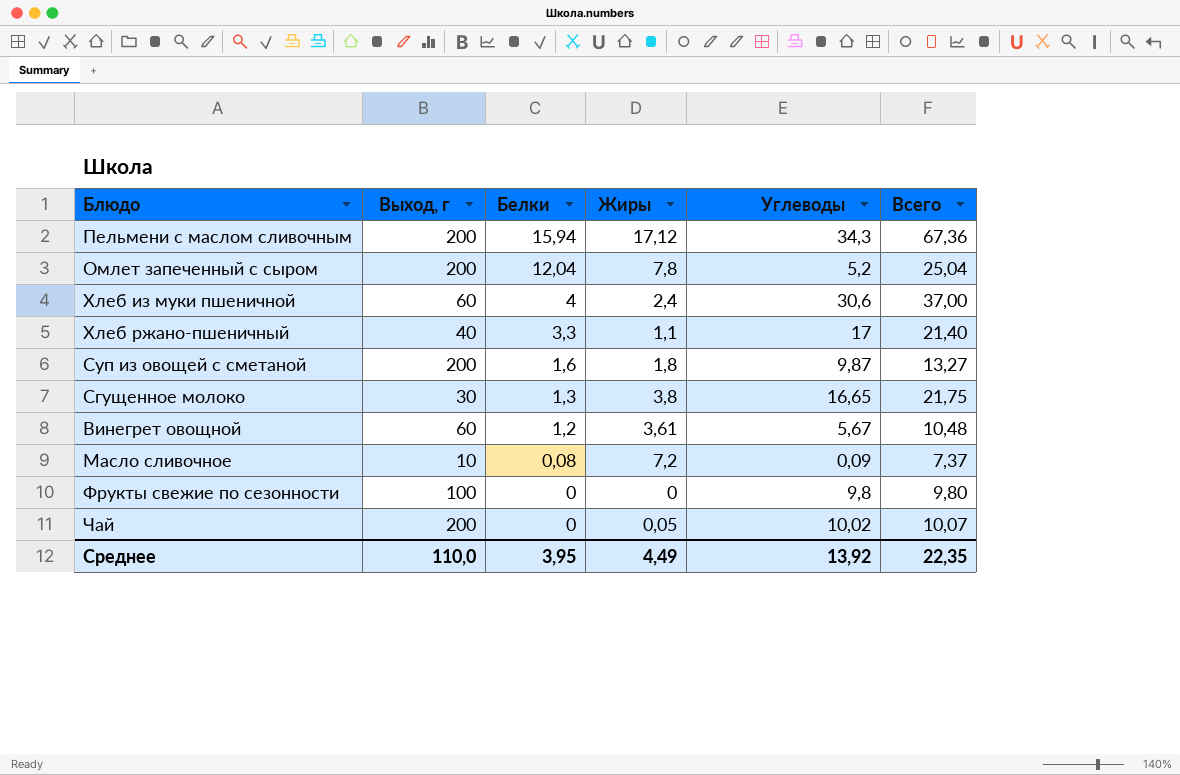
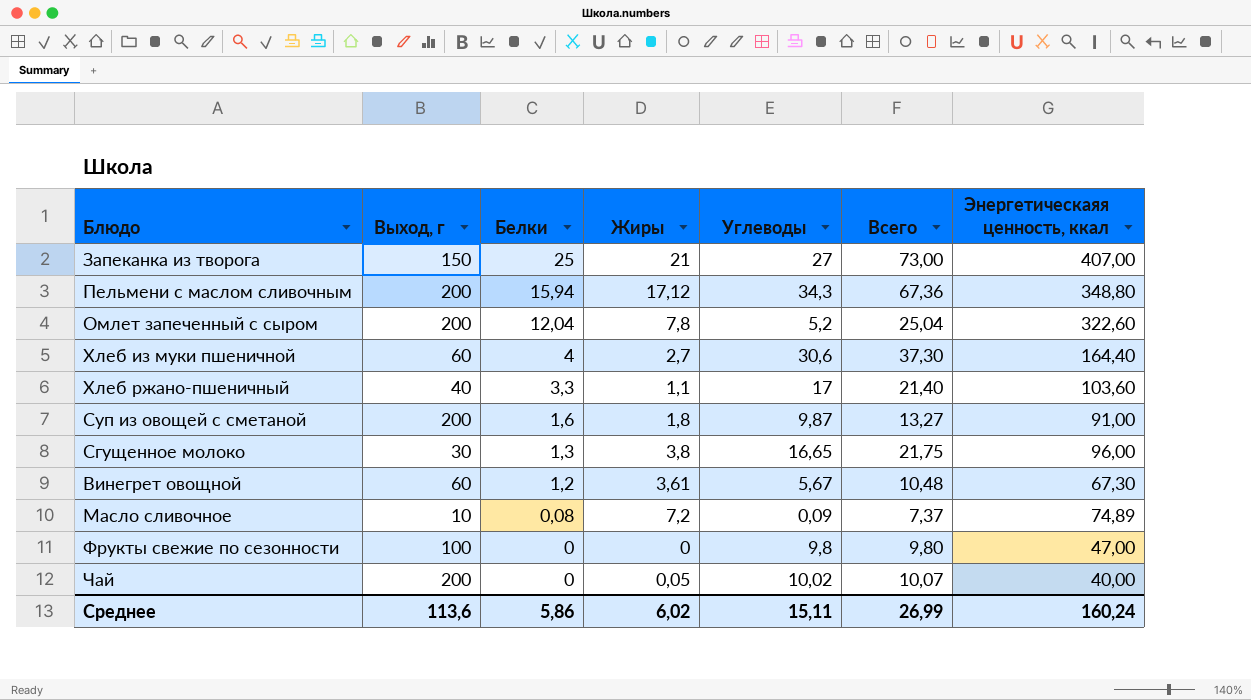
column Энергетическаяя ценность, ккал | position: none -> 7
row Запеканка из творога: none -> 150 | 25 | 21 | 27 | 73,00 | 407,00
Хлеб из муки пшеничной | Жиры: 2,4 -> 2,7
Хлеб из муки пшеничной | Всего: 37,00 -> 37,30
Среднее | Выход, г: 110,0 -> 113,6
Среднее | Белки: 3,95 -> 5,86
Среднее | Жиры: 4,49 -> 6,02
Среднее | Углеводы: 13,92 -> 15,11
Среднее | Всего: 22,35 -> 26,99

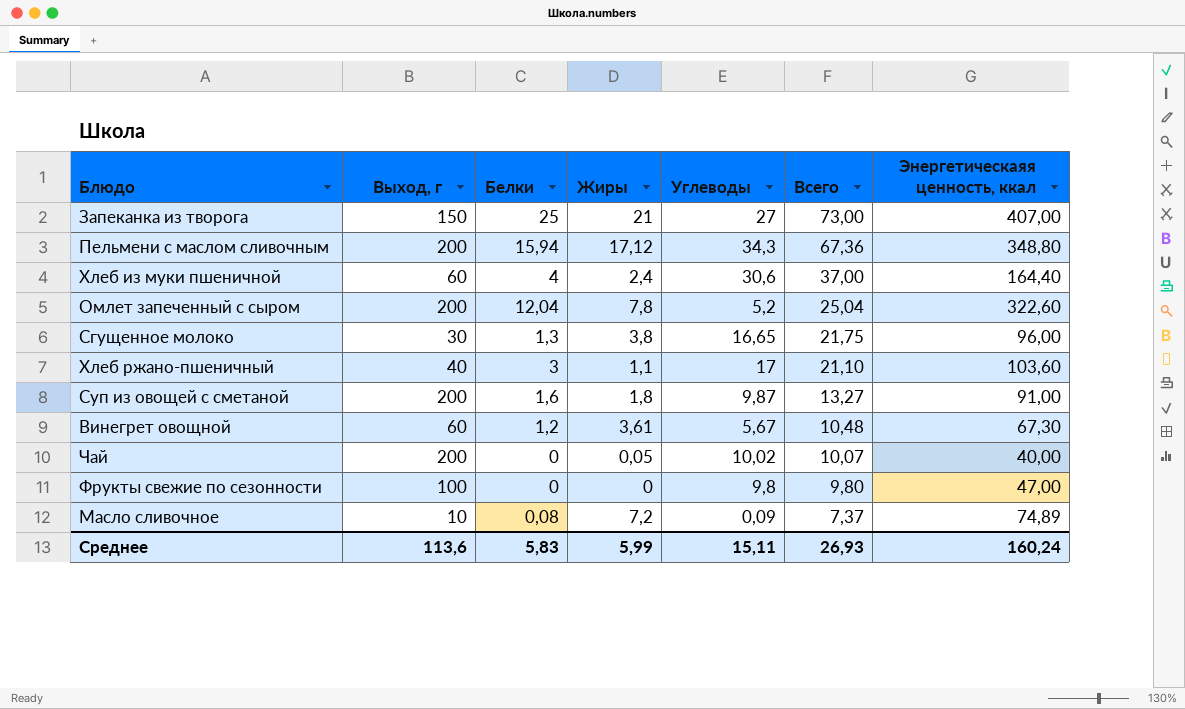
row order: Белки descending -> Всего descending
Хлеб из муки пшеничной | Жиры: 2,7 -> 2,4
Хлеб из муки пшеничной | Всего: 37,30 -> 37,00
Хлеб ржано-пшеничный | Белки: 3,3 -> 3
Хлеб ржано-пшеничный | Всего: 21,40 -> 21,10
Среднее | Белки: 5,86 -> 5,83
Среднее | Жиры: 6,02 -> 5,99
Среднее | Всего: 26,99 -> 26,93

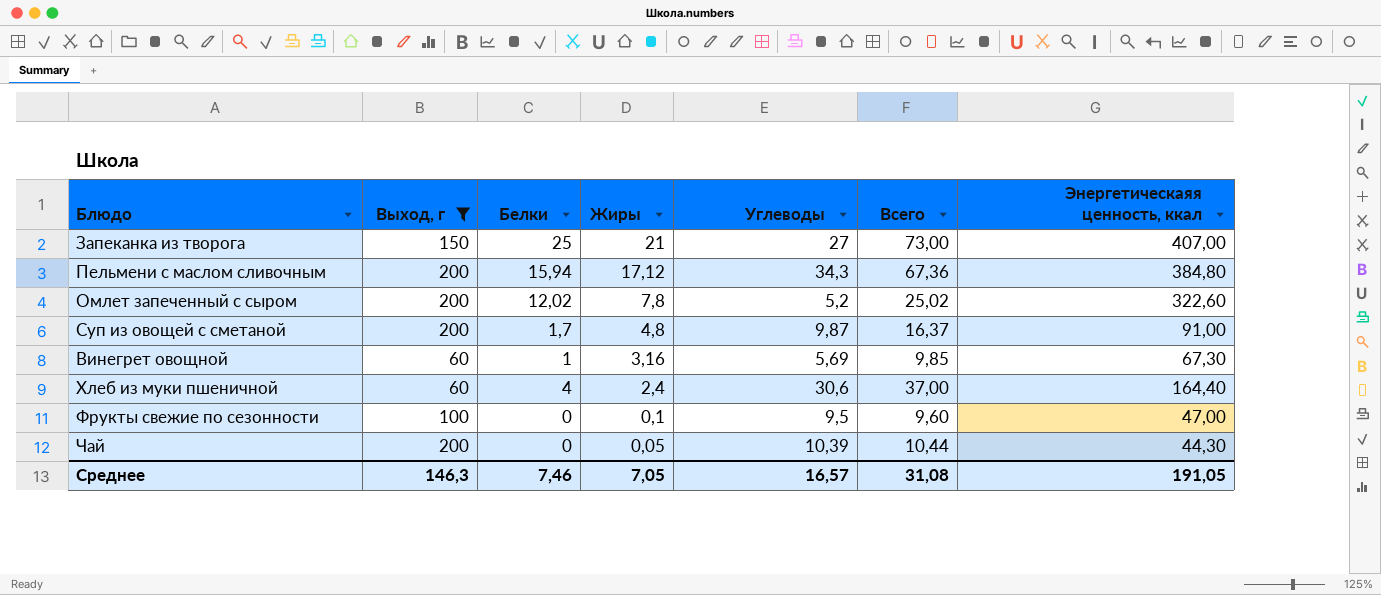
filter: none -> Выход, г >= 60
row order: Всего descending -> Жиры descending
Пельмени с маслом сливочным | Энергетическаяя ценность, ккал: 348,80 -> 384,80
Омлет запеченный с сыром | Белки: 12,04 -> 12,02
Омлет запеченный с сыром | Всего: 25,04 -> 25,02
Суп из овощей с сметаной | Белки: 1,6 -> 1,7
Суп из овощей с сметаной | Жиры: 1,8 -> 4,8
Суп из овощей с сметаной | Всего: 13,27 -> 16,37
Винегрет овощной | Белки: 1,2 -> 1
Винегрет овощной | Жиры: 3,61 -> 3,16
Винегрет овощной | Углеводы: 5,67 -> 5,69
Винегрет овощной | Всего: 10,48 -> 9,85
Фрукты свежие по сезонности | Жиры: 0 -> 0,1
Фрукты свежие по сезонности | Углеводы: 9,8 -> 9,5
Фрукты свежие по сезонности | Всего: 9,80 -> 9,60
Чай | Углеводы: 10,02 -> 10,39
Чай | Всего: 10,07 -> 10,44
Чай | Энергетическаяя ценность, ккал: 40,00 -> 44,30
Среднее | Выход, г: 113,6 -> 146,3
Среднее | Белки: 5,83 -> 7,46
Среднее | Жиры: 5,99 -> 7,05
Среднее | Углеводы: 15,11 -> 16,57
Среднее | Всего: 26,93 -> 31,08
Среднее | Энергетическаяя ценность, ккал: 160,24 -> 191,05

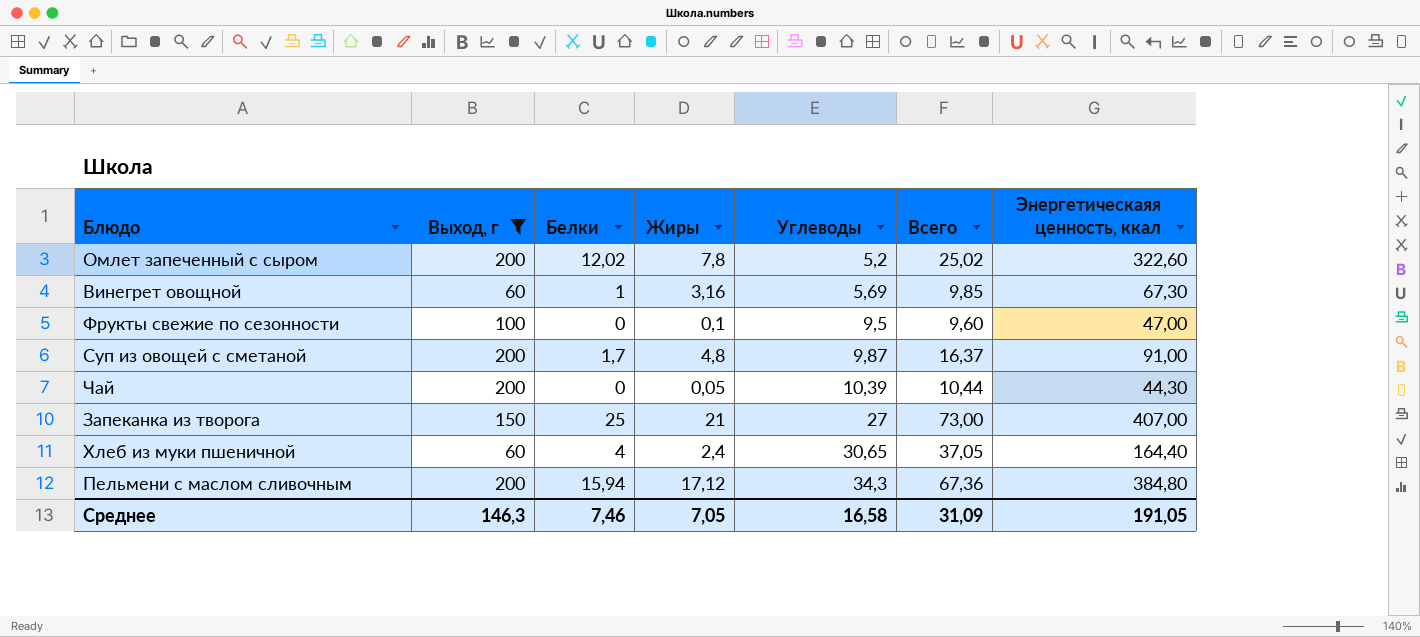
row order: Жиры descending -> Углеводы ascending
Хлеб из муки пшеничной | Углеводы: 30,6 -> 30,65
Хлеб из муки пшеничной | Всего: 37,00 -> 37,05
Среднее | Углеводы: 16,57 -> 16,58
Среднее | Всего: 31,08 -> 31,09

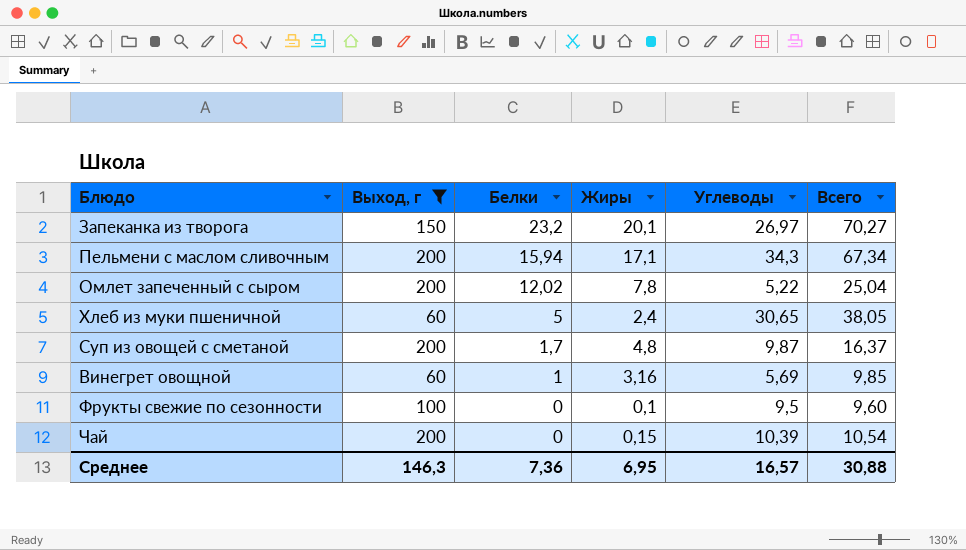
row order: Углеводы ascending -> Белки descending
column Энергетическаяя ценность, ккал | position: 7 -> none
Запеканка из творога | Белки: 25 -> 23,2
Запеканка из творога | Жиры: 21 -> 20,1
Запеканка из творога | Углеводы: 27 -> 26,97
Запеканка из творога | Всего: 73,00 -> 70,27
Пельмени с маслом сливочным | Жиры: 17,12 -> 17,1
Пельмени с маслом сливочным | Всего: 67,36 -> 67,34
Омлет запеченный с сыром | Углеводы: 5,2 -> 5,22
Омлет запеченный с сыром | Всего: 25,02 -> 25,04
Хлеб из муки пшеничной | Белки: 4 -> 5
Хлеб из муки пшеничной | Всего: 37,05 -> 38,05
Чай | Жиры: 0,05 -> 0,15
Чай | Всего: 10,44 -> 10,54
Среднее | Белки: 7,46 -> 7,36
Среднее | Жиры: 7,05 -> 6,95
Среднее | Углеводы: 16,58 -> 16,57
Среднее | Всего: 31,09 -> 30,88

